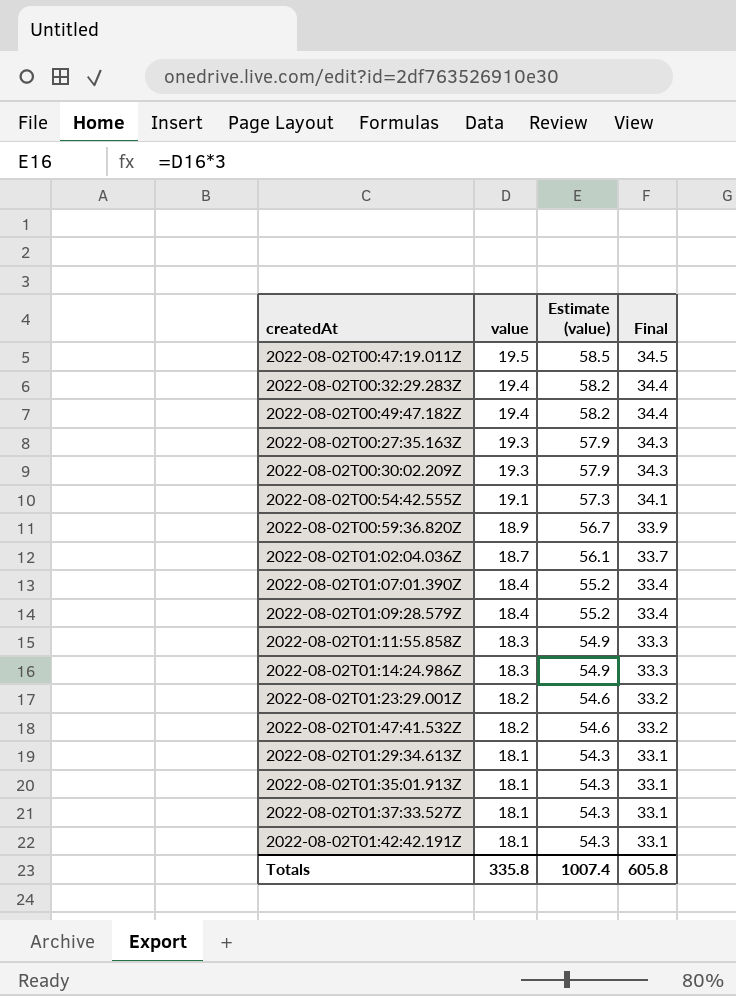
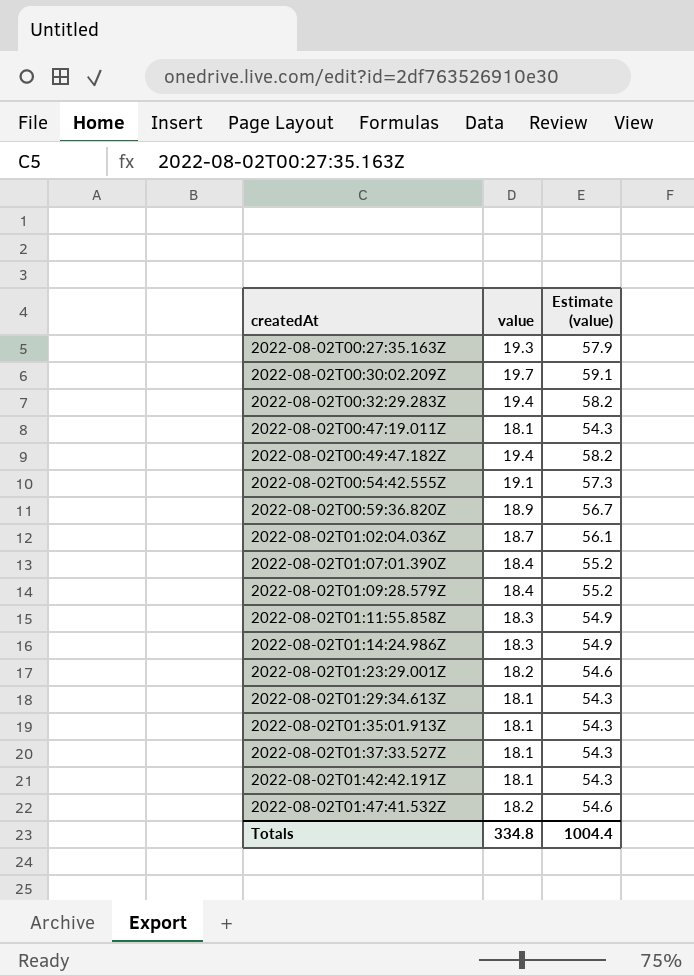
row order: value descending -> createdAt ascending
column Final | formula: [value] + 15 -> none
2022-08-02T00:30:02.209Z | value: 19.3 -> 19.7
2022-08-02T00:30:02.209Z | Estimate (value): 57.9 -> 59.1
2022-08-02T00:47:19.011Z | value: 19.5 -> 18.1
2022-08-02T00:47:19.011Z | Estimate (value): 58.5 -> 54.3
Totals | value: 335.8 -> 334.8
Totals | Estimate (value): 1007.4 -> 1004.4

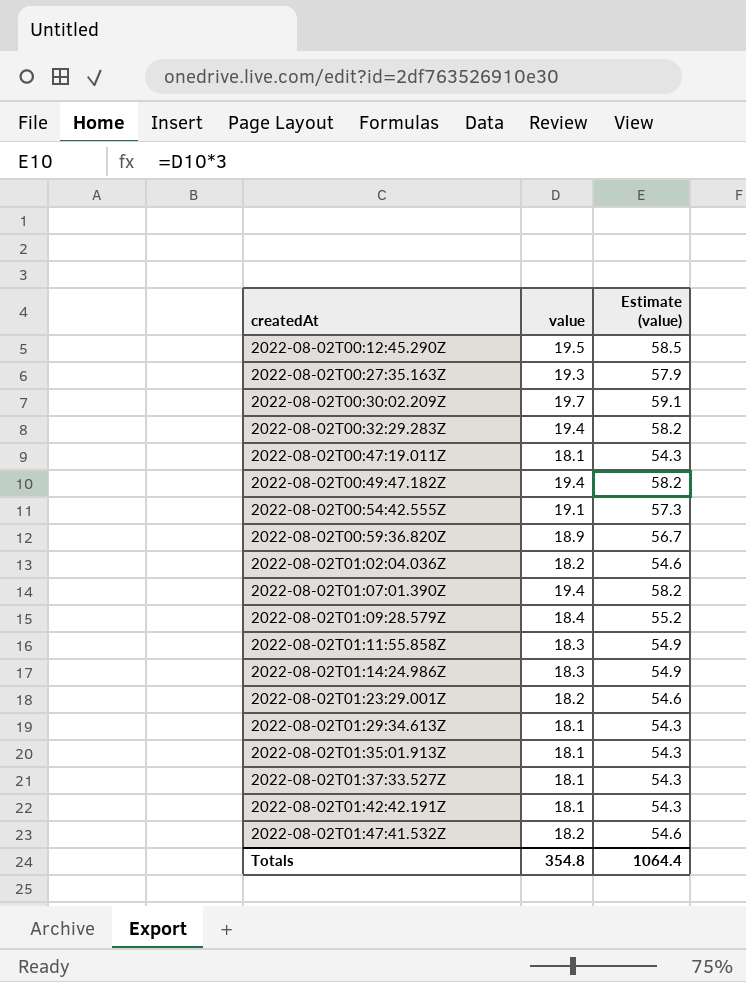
row 2022-08-02T00:12:45.290Z: none -> 19.5 | 58.5
2022-08-02T01:02:04.036Z | value: 18.7 -> 18.2
2022-08-02T01:02:04.036Z | Estimate (value): 56.1 -> 54.6
2022-08-02T01:07:01.390Z | value: 18.4 -> 19.4
2022-08-02T01:07:01.390Z | Estimate (value): 55.2 -> 58.2
Totals | value: 334.8 -> 354.8
Totals | Estimate (value): 1004.4 -> 1064.4

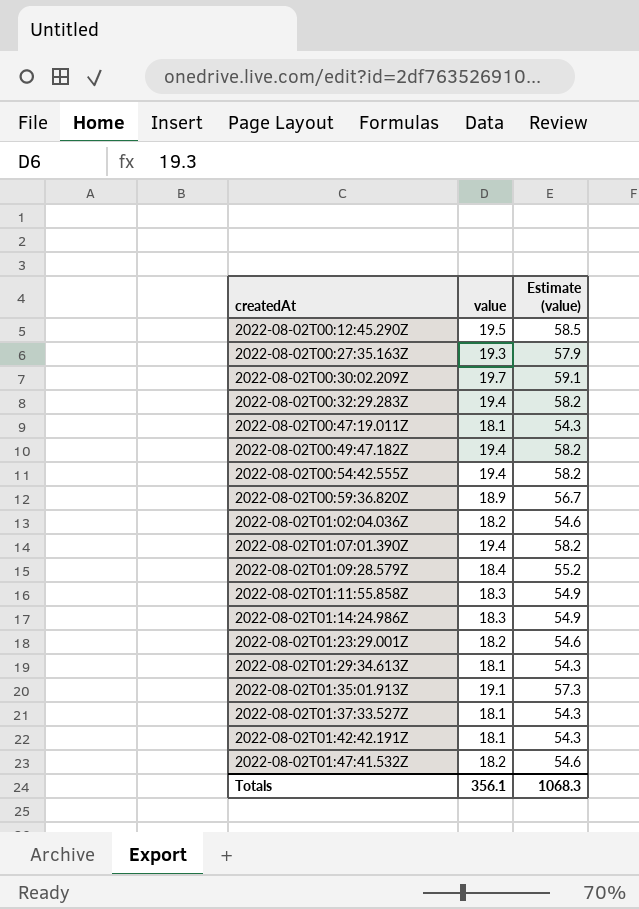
2022-08-02T00:54:42.555Z | value: 19.1 -> 19.4
2022-08-02T00:54:42.555Z | Estimate (value): 57.3 -> 58.2
2022-08-02T01:35:01.913Z | value: 18.1 -> 19.1
2022-08-02T01:35:01.913Z | Estimate (value): 54.3 -> 57.3
Totals | value: 354.8 -> 356.1
Totals | Estimate (value): 1064.4 -> 1068.3

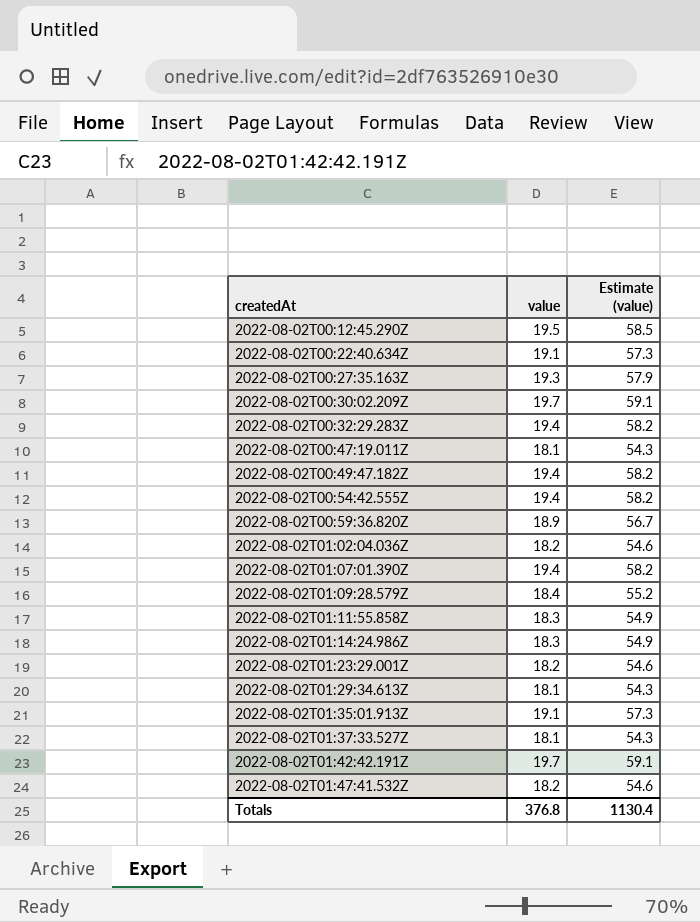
row 2022-08-02T00:22:40.634Z: none -> 19.1 | 57.3
2022-08-02T01:42:42.191Z | value: 18.1 -> 19.7
2022-08-02T01:42:42.191Z | Estimate (value): 54.3 -> 59.1
Totals | value: 356.1 -> 376.8
Totals | Estimate (value): 1068.3 -> 1130.4

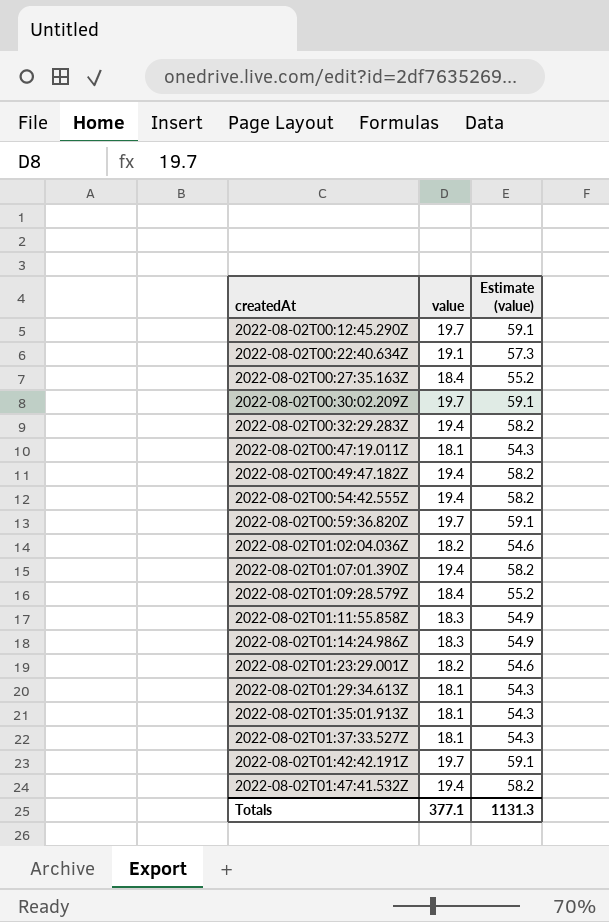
2022-08-02T00:12:45.290Z | value: 19.5 -> 19.7
2022-08-02T00:12:45.290Z | Estimate (value): 58.5 -> 59.1
2022-08-02T00:27:35.163Z | value: 19.3 -> 18.4
2022-08-02T00:27:35.163Z | Estimate (value): 57.9 -> 55.2
2022-08-02T00:59:36.820Z | value: 18.9 -> 19.7
2022-08-02T00:59:36.820Z | Estimate (value): 56.7 -> 59.1
2022-08-02T01:35:01.913Z | value: 19.1 -> 18.1
2022-08-02T01:35:01.913Z | Estimate (value): 57.3 -> 54.3
2022-08-02T01:47:41.532Z | value: 18.2 -> 19.4
2022-08-02T01:47:41.532Z | Estimate (value): 54.6 -> 58.2
Totals | value: 376.8 -> 377.1
Totals | Estimate (value): 1130.4 -> 1131.3

